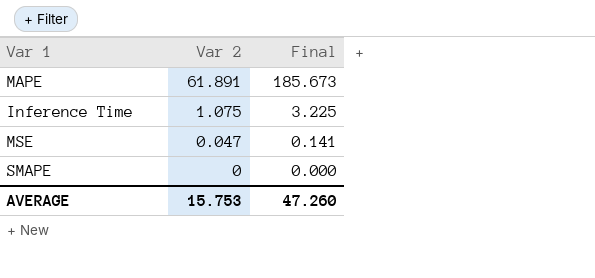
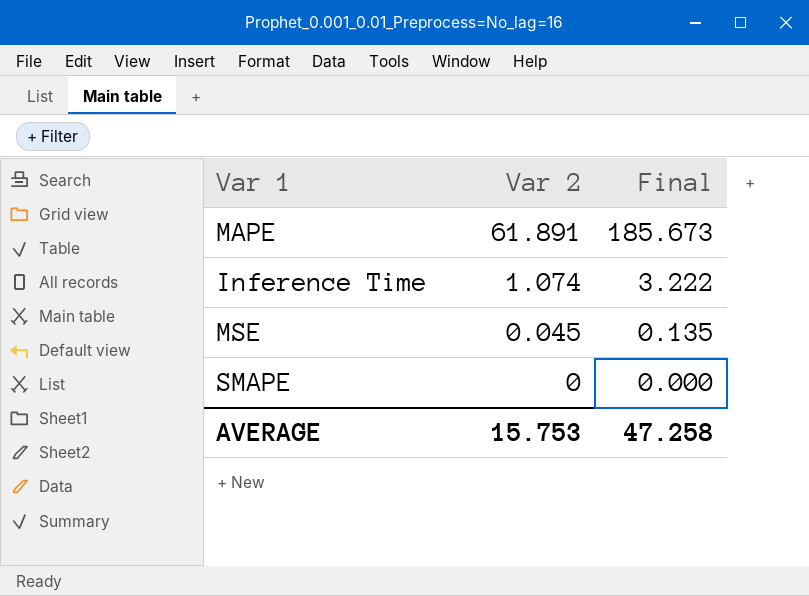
Inference Time | Var 2: 1.075 -> 1.074
Inference Time | Final: 3.225 -> 3.222
MSE | Var 2: 0.047 -> 0.045
MSE | Final: 0.141 -> 0.135
AVERAGE | Final: 47.260 -> 47.258

